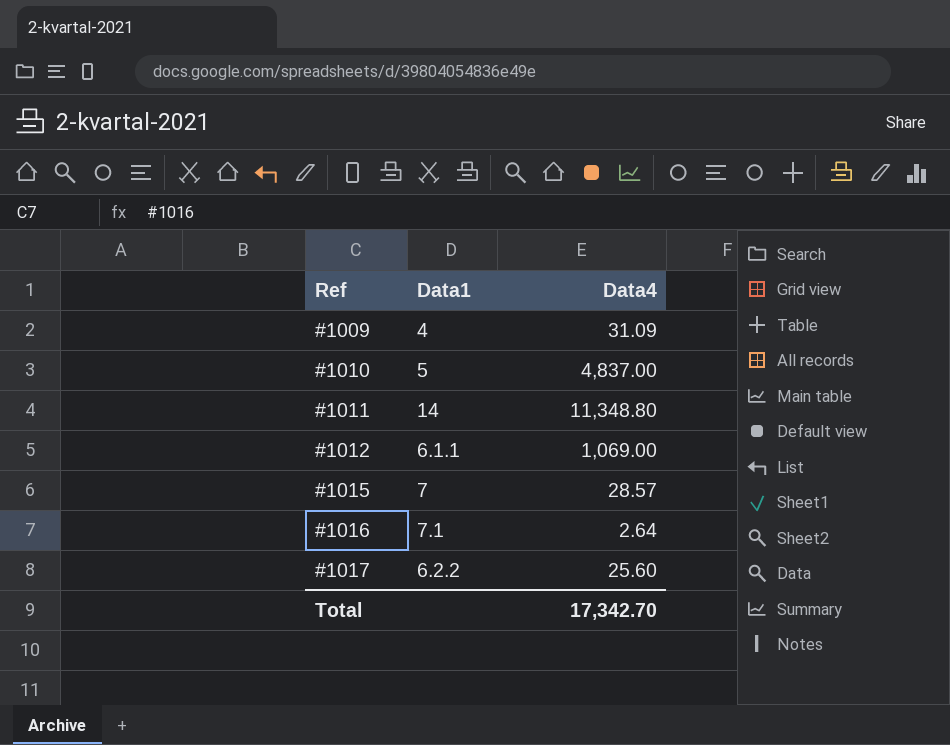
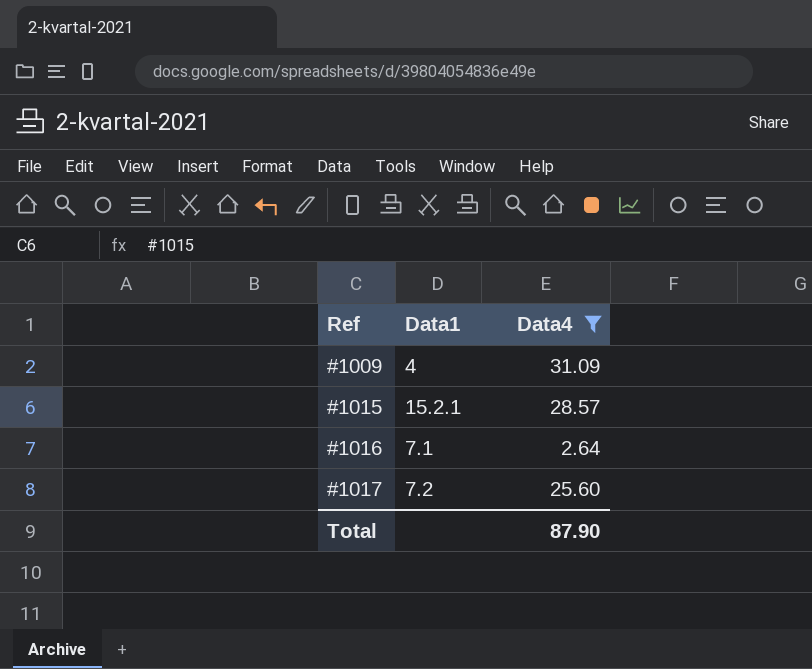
filter: none -> Data4 <= 31.09
#1015 | Data1: 7 -> 15.2.1
#1017 | Data1: 6.2.2 -> 7.2
Total | Data4: 17,342.70 -> 87.90

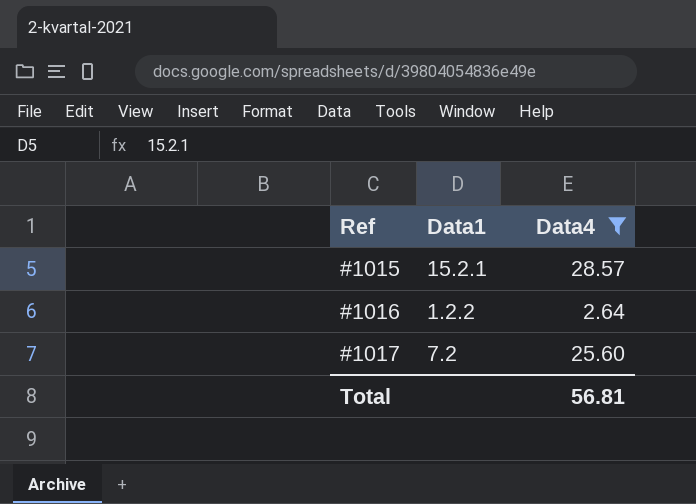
row #1009: 4 | 31.09 -> none
#1016 | Data1: 7.1 -> 1.2.2
Total | Data4: 87.90 -> 56.81

